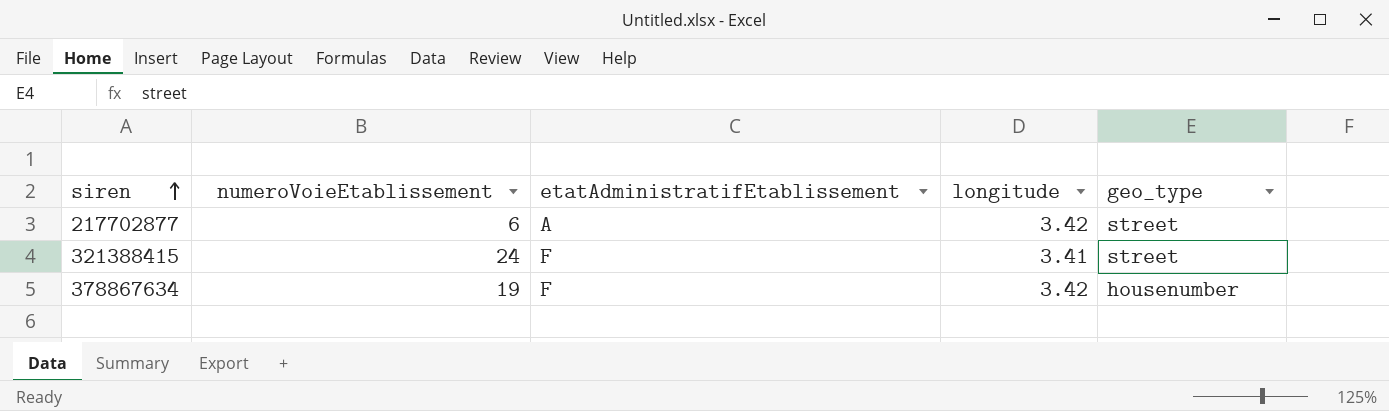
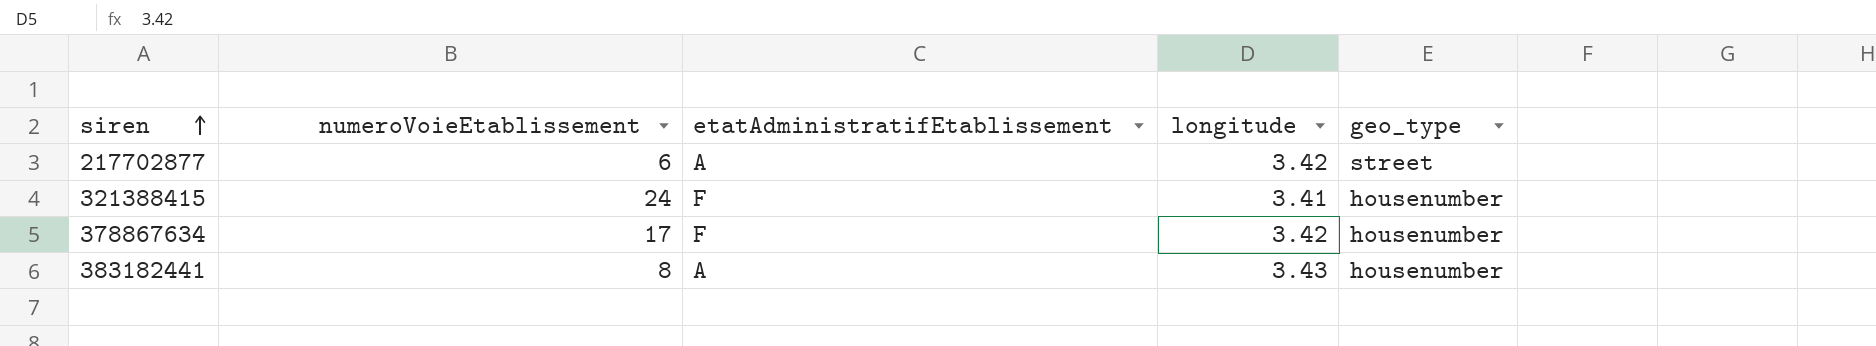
321388415 | geo_type: street -> housenumber
378867634 | numeroVoieEtablissement: 19 -> 17
row 383182441: none -> 8 | A | 3.43 | housenumber

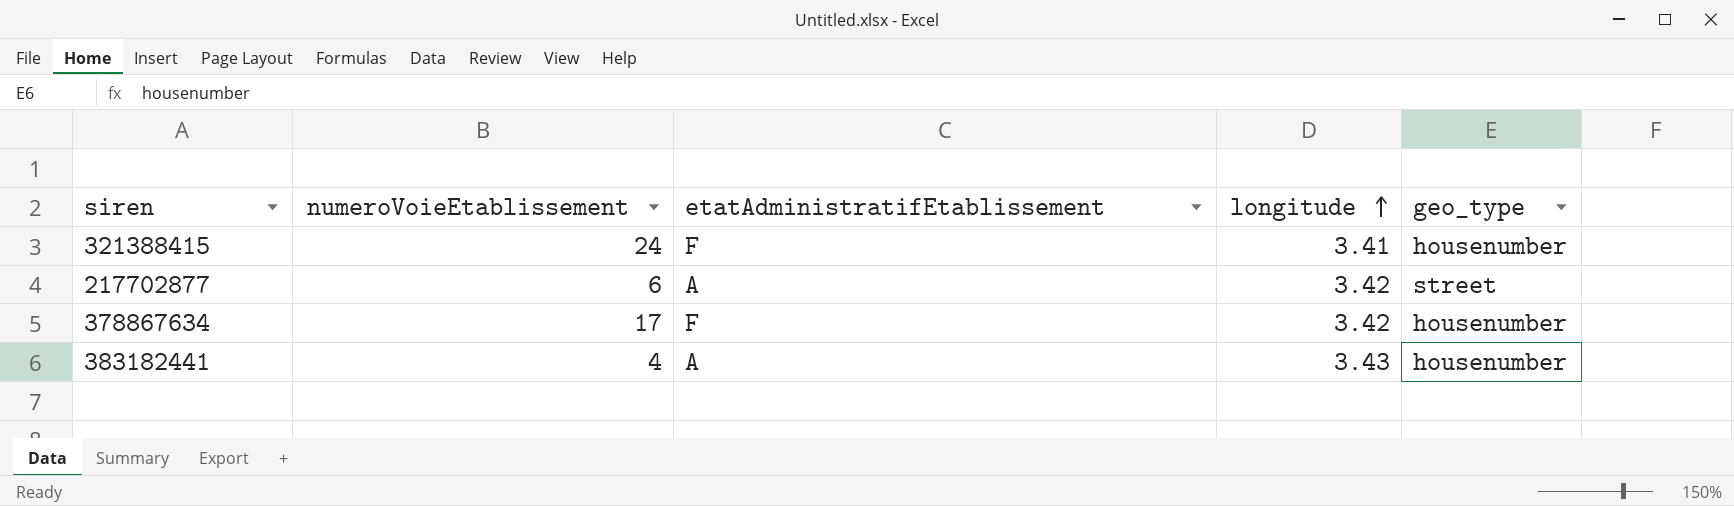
row order: siren ascending -> longitude ascending
383182441 | numeroVoieEtablissement: 8 -> 4

